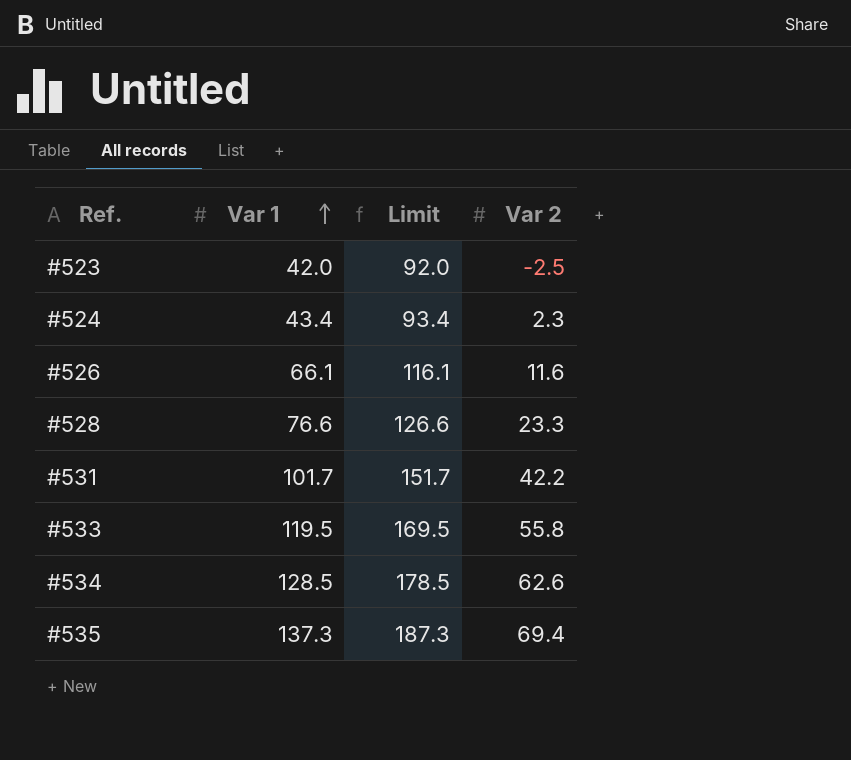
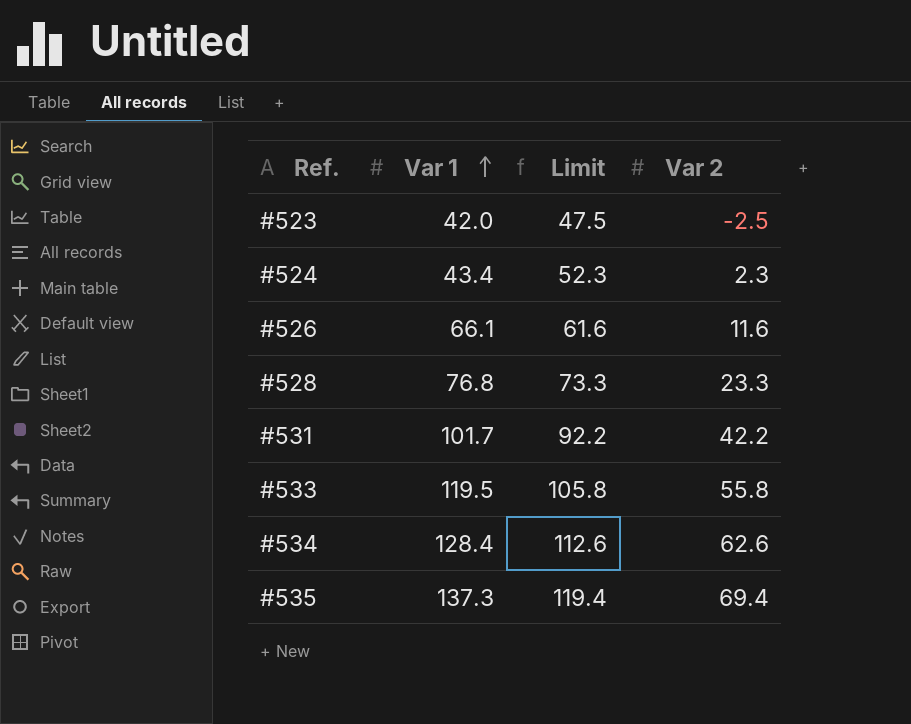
column Limit | formula: [Var 1] + 50 -> [Var 2] + 50
#528 | Var 1: 76.6 -> 76.8
#534 | Var 1: 128.5 -> 128.4

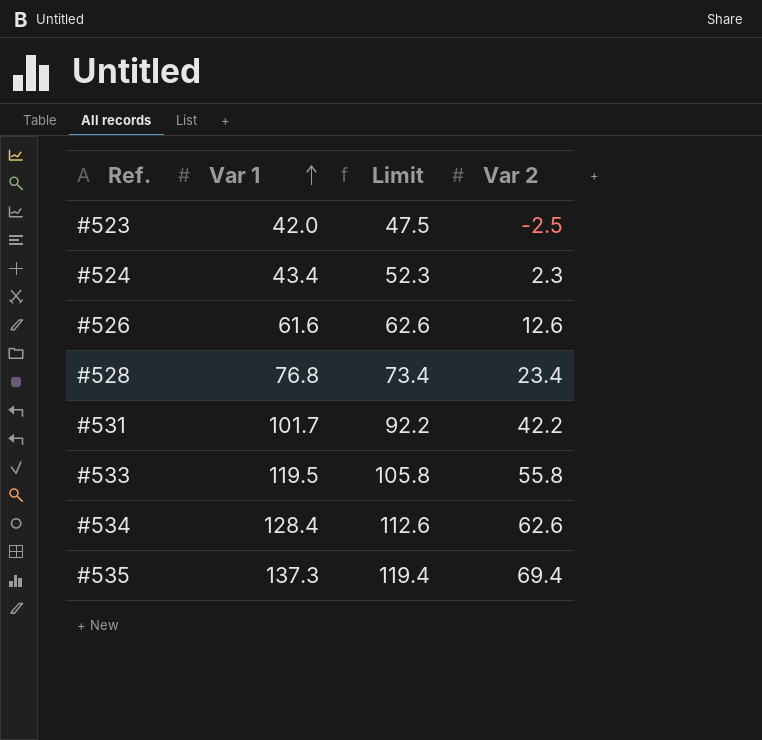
#526 | Var 1: 66.1 -> 61.6
#526 | Limit: 61.6 -> 62.6
#526 | Var 2: 11.6 -> 12.6
#528 | Limit: 73.3 -> 73.4
#528 | Var 2: 23.3 -> 23.4

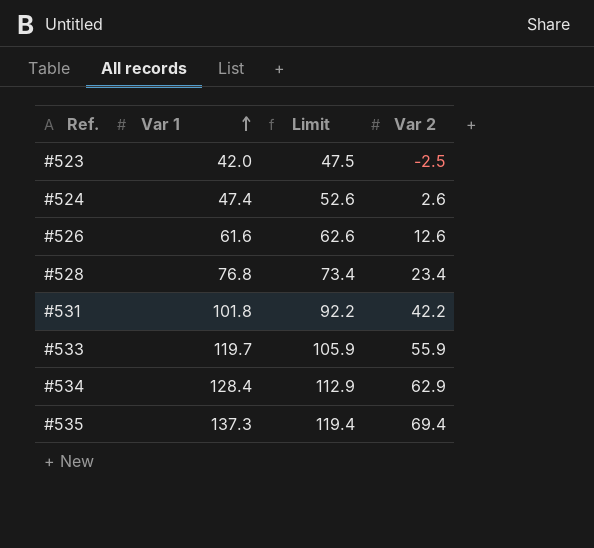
#524 | Var 1: 43.4 -> 47.4
#524 | Limit: 52.3 -> 52.6
#524 | Var 2: 2.3 -> 2.6
#531 | Var 1: 101.7 -> 101.8
#533 | Var 1: 119.5 -> 119.7
#533 | Limit: 105.8 -> 105.9
#533 | Var 2: 55.8 -> 55.9
#534 | Limit: 112.6 -> 112.9
#534 | Var 2: 62.6 -> 62.9

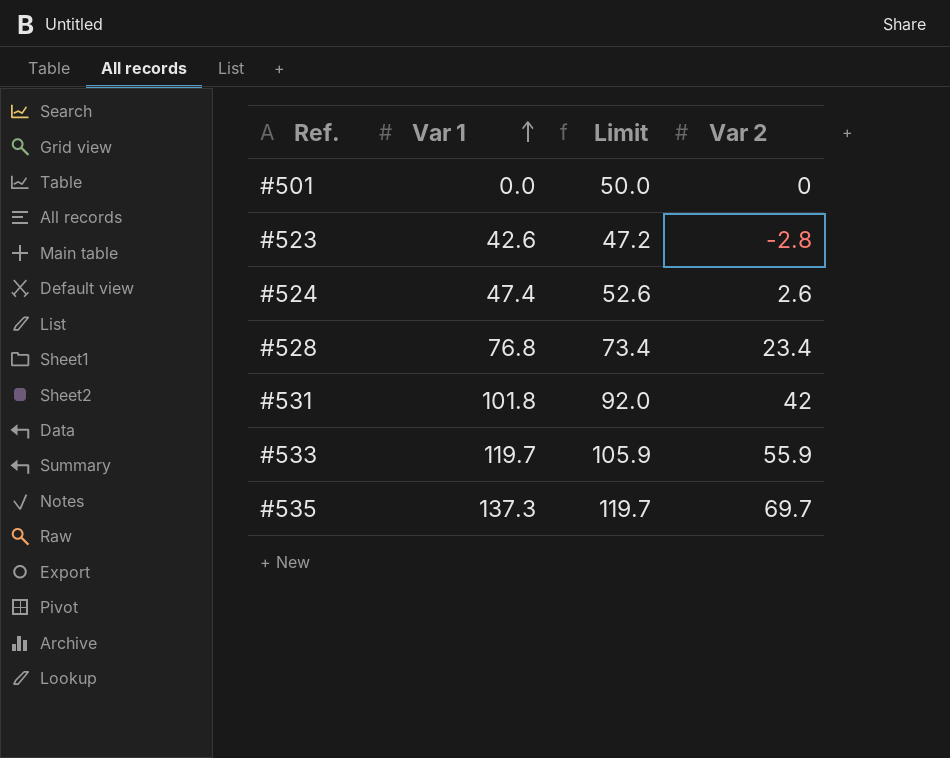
row #526: 61.6 | 62.6 | 12.6 -> none
row #534: 128.4 | 112.9 | 62.9 -> none
row #501: none -> 0.0 | 50.0 | 0
#523 | Var 1: 42.0 -> 42.6
#523 | Limit: 47.5 -> 47.2
#523 | Var 2: -2.5 -> -2.8
#531 | Limit: 92.2 -> 92.0
#531 | Var 2: 42.2 -> 42
#535 | Limit: 119.4 -> 119.7
#535 | Var 2: 69.4 -> 69.7

